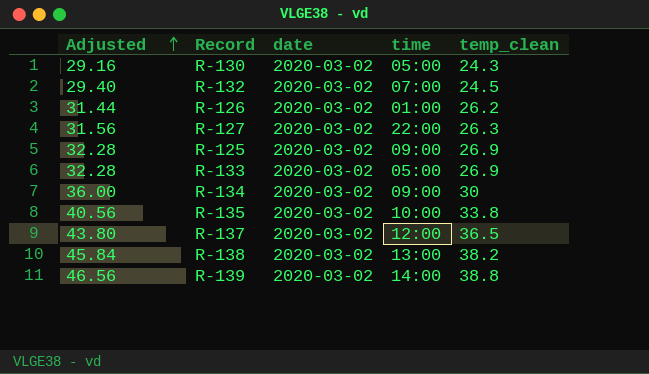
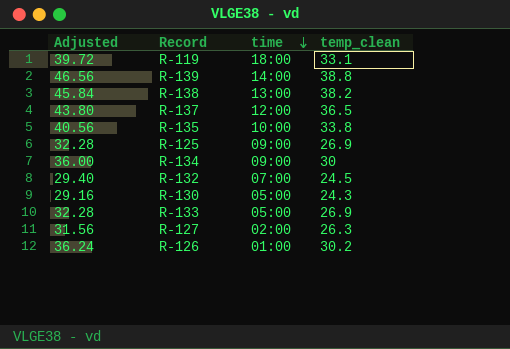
row order: Adjusted ascending -> time descending
column date | position: 3 -> none
row R-119: none -> 39.72 | 18:00 | 33.1
R-127 | time: 22:00 -> 02:00
R-126 | Adjusted: 31.44 -> 36.24
R-126 | temp_clean: 26.2 -> 30.2

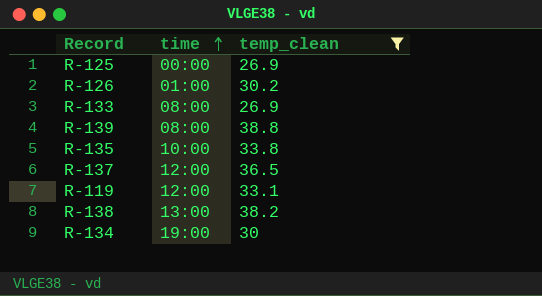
filter: none -> temp_clean >= 26.9
row order: time descending -> time ascending
column Adjusted | formula: [temp_clean] * 1.2 -> none
R-125 | time: 09:00 -> 00:00
R-133 | time: 05:00 -> 08:00
R-139 | time: 14:00 -> 08:00
R-119 | time: 18:00 -> 12:00
R-134 | time: 09:00 -> 19:00

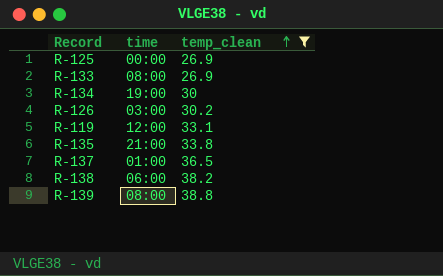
row order: time ascending -> temp_clean ascending
R-126 | time: 01:00 -> 03:00
R-135 | time: 10:00 -> 21:00
R-137 | time: 12:00 -> 01:00
R-138 | time: 13:00 -> 06:00

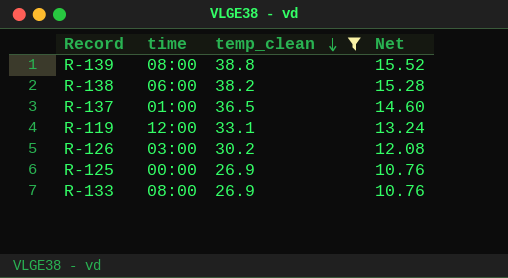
row order: temp_clean ascending -> temp_clean descending
column Net | formula: none -> [temp_clean] * 0.4
row R-134: 19:00 | 30 -> none
row R-135: 21:00 | 33.8 -> none

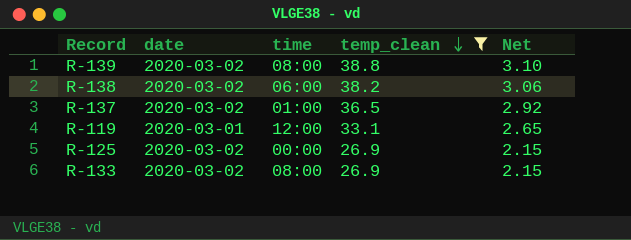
column date | position: none -> 2
column Net | formula: [temp_clean] * 0.4 -> [temp_clean] * 0.08
row R-126: 03:00 | 30.2 | 12.08 -> none

